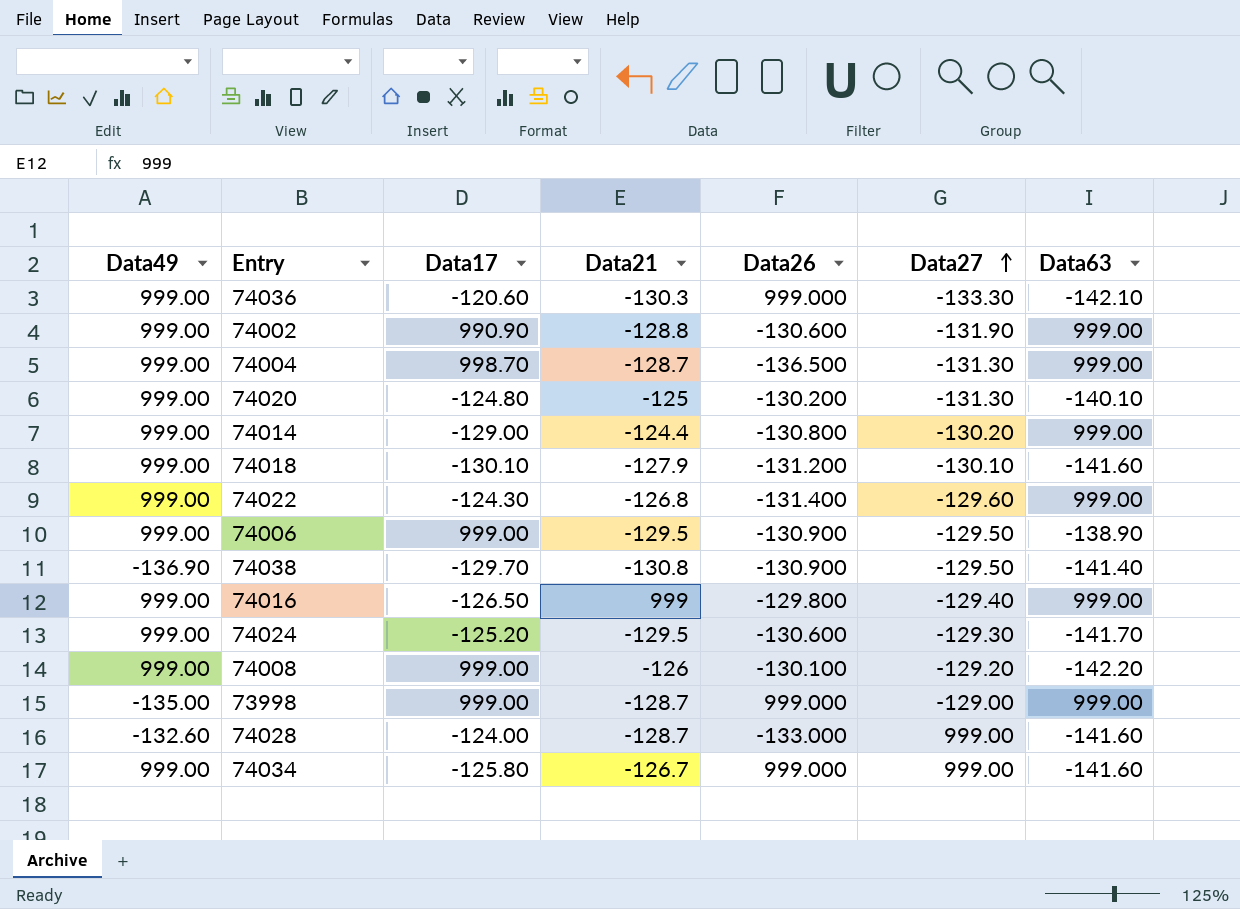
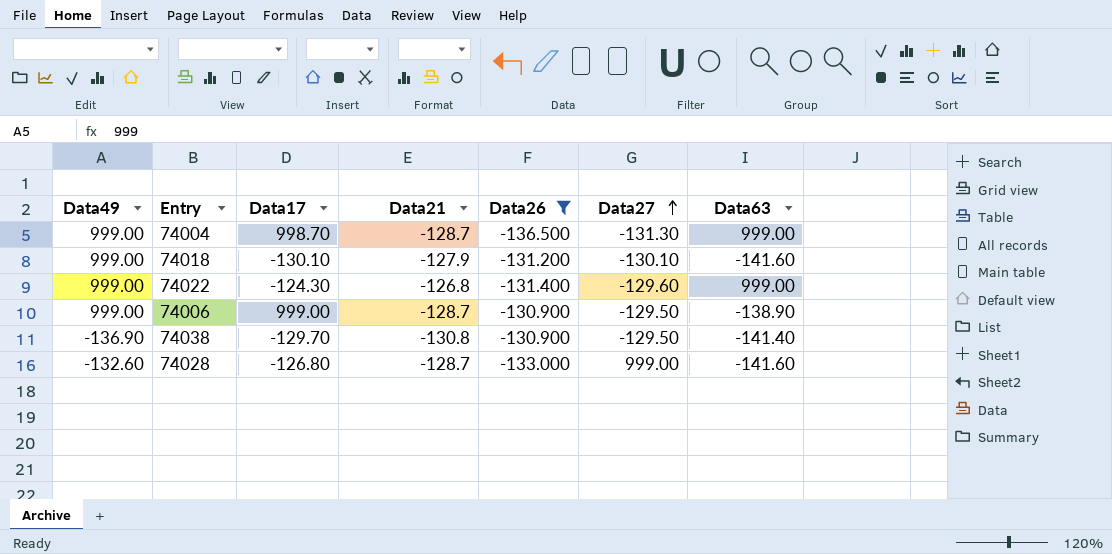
filter: none -> Data26 <= -130.900
74006 | Data21: -129.5 -> -128.7
74028 | Data17: -124.00 -> -126.80

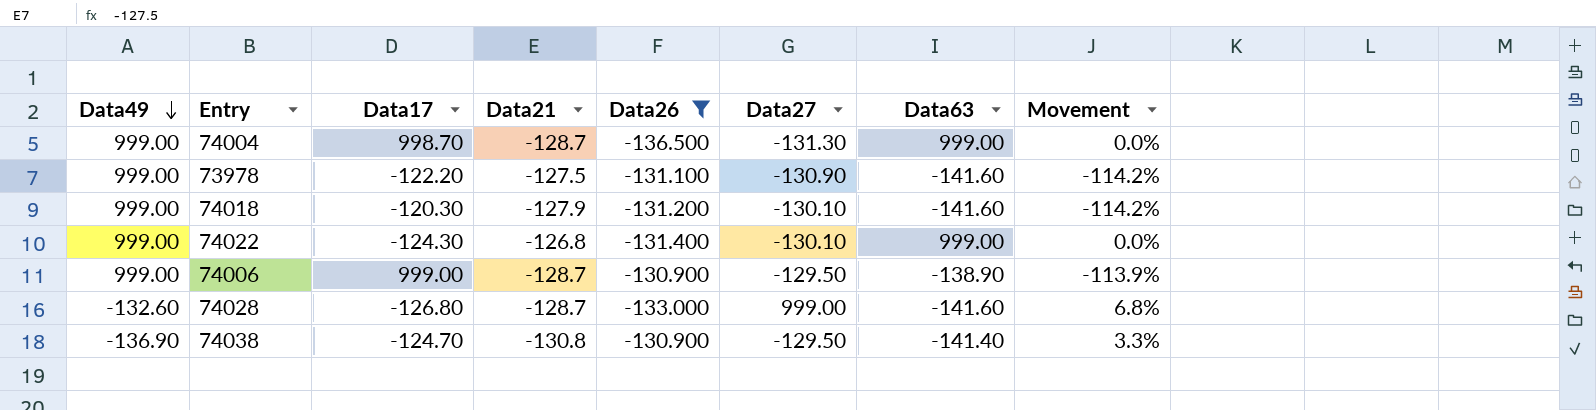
row order: Data27 ascending -> Data49 descending
column Movement | formula: none -> ([Data63] - [Data49]) / [Data49]
row 73978: none -> 999.00 | -122.20 | -127.5 | -131.100 | -130.90 | -141.60 | -114.2%
74018 | Data17: -130.10 -> -120.30
74022 | Data27: -129.60 -> -130.10
74038 | Data17: -129.70 -> -124.70

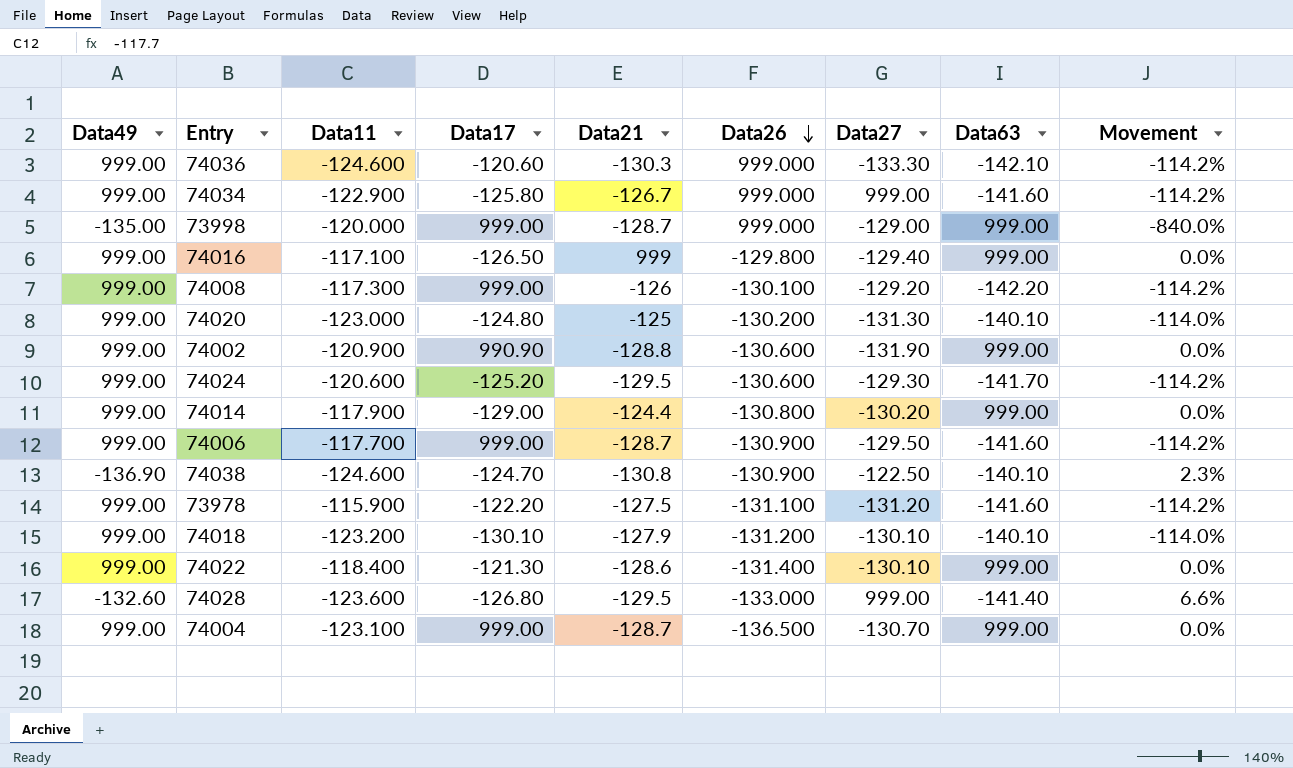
filter: Data26 <= -130.900 -> none
row order: Data49 descending -> Data26 descending
column Data11 | position: none -> 3
74006 | Data63: -138.90 -> -141.60
74006 | Movement: -113.9% -> -114.2%
74038 | Data27: -129.50 -> -122.50
74038 | Data63: -141.40 -> -140.10
74038 | Movement: 3.3% -> 2.3%
73978 | Data27: -130.90 -> -131.20
74018 | Data17: -120.30 -> -130.10
74018 | Data63: -141.60 -> -140.10
74018 | Movement: -114.2% -> -114.0%
74022 | Data17: -124.30 -> -121.30
74022 | Data21: -126.8 -> -128.6
74028 | Data21: -128.7 -> -129.5
74028 | Data63: -141.60 -> -141.40
74028 | Movement: 6.8% -> 6.6%
74004 | Data17: 998.70 -> 999.00
74004 | Data27: -131.30 -> -130.70

